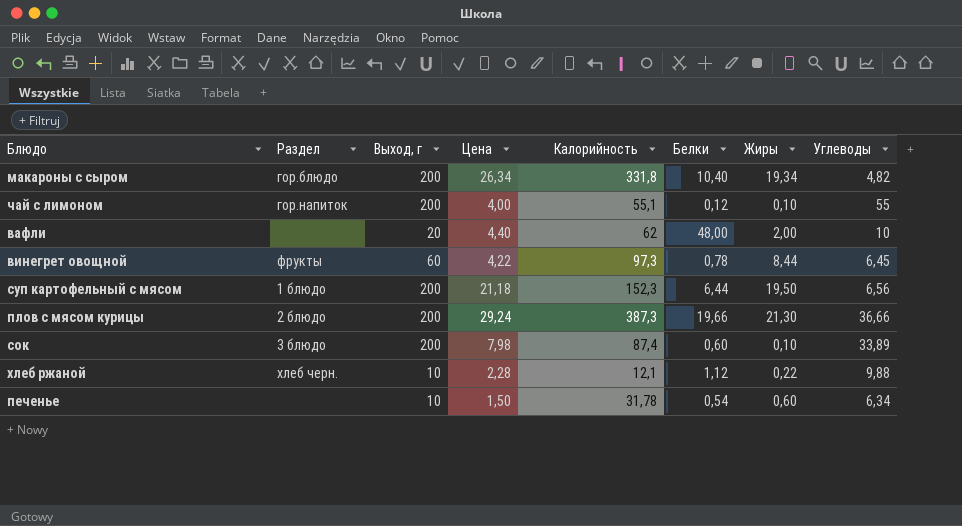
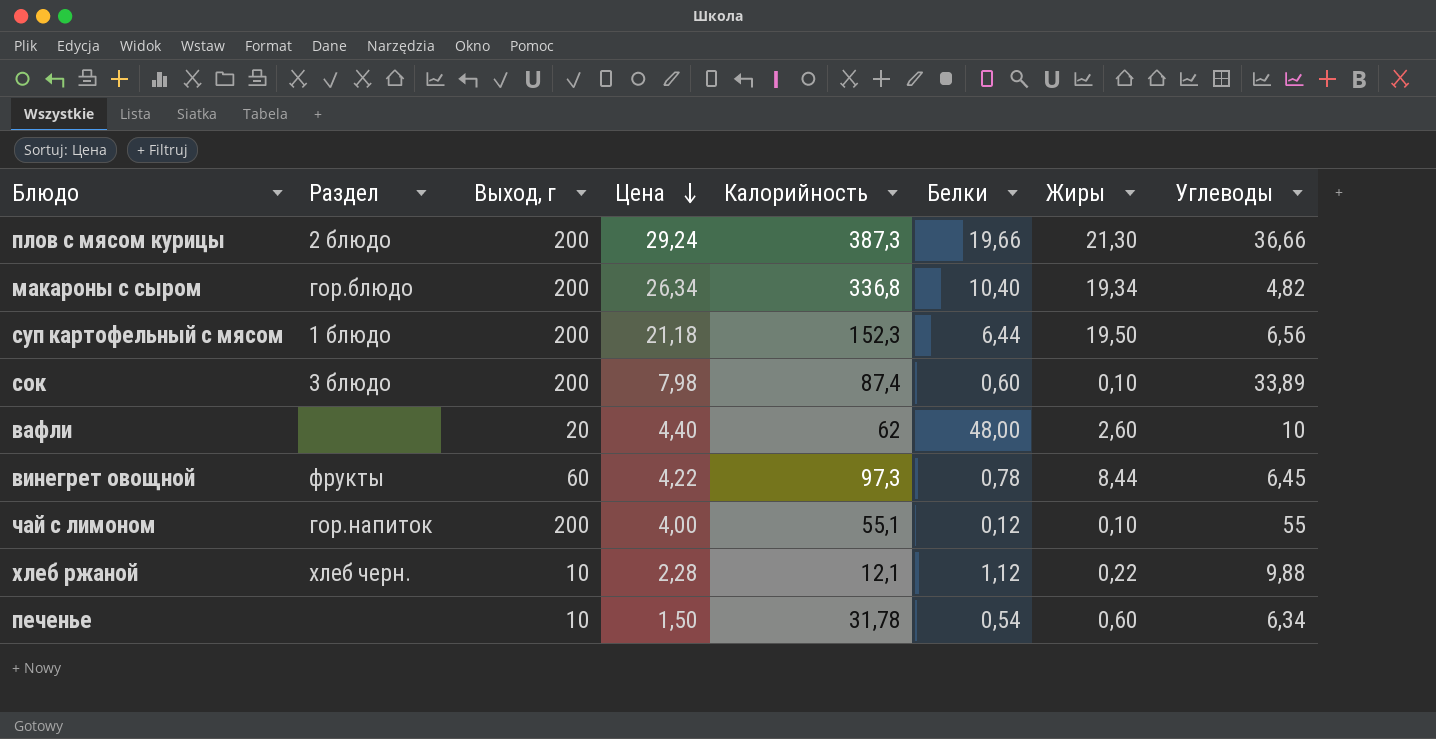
row order: none -> Цена descending
макароны с сыром | Калорийность: 331,8 -> 336,8
вафли | Жиры: 2,00 -> 2,60

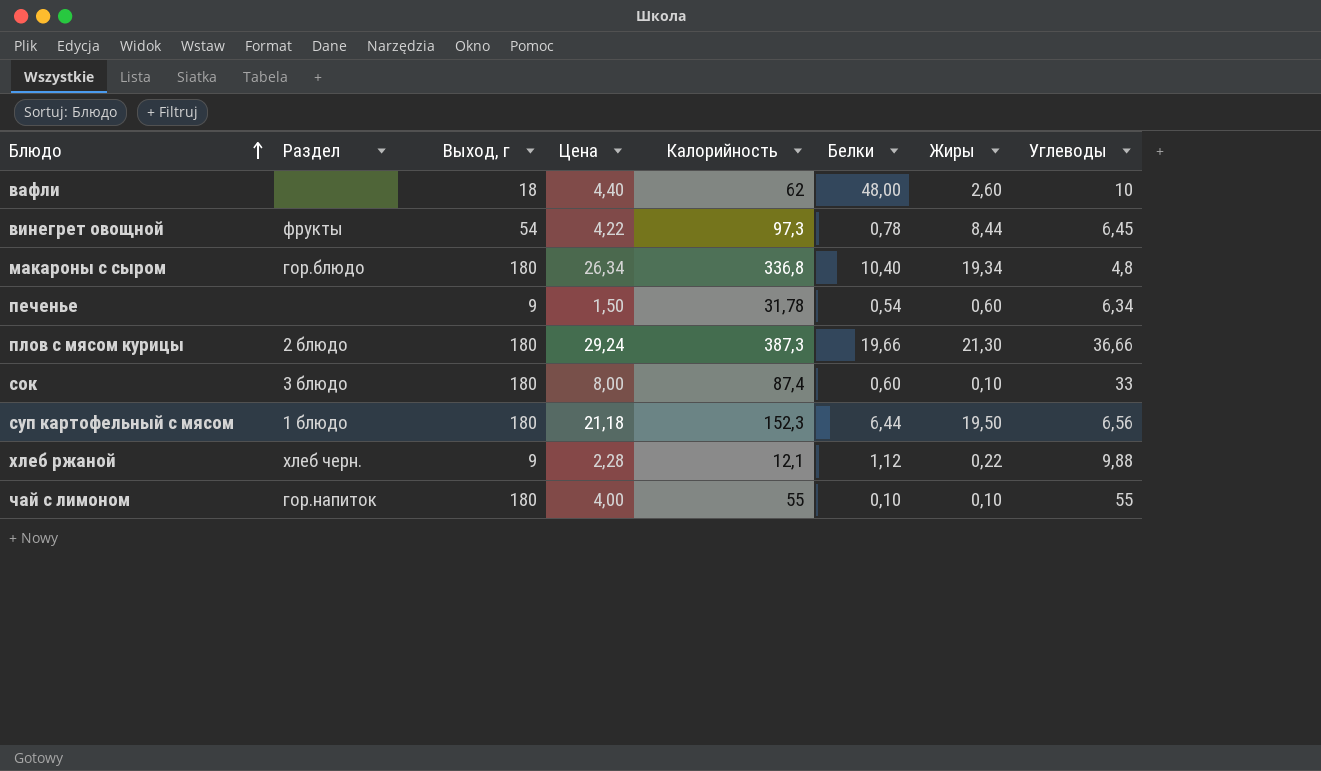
row order: Цена descending -> Блюдо ascending
вафли | Выход, г: 20 -> 18
винегрет овощной | Выход, г: 60 -> 54
макароны с сыром | Выход, г: 200 -> 180
макароны с сыром | Углеводы: 4,82 -> 4,8
печенье | Выход, г: 10 -> 9
плов с мясом курицы | Выход, г: 200 -> 180
сок | Выход, г: 200 -> 180
сок | Цена: 7,98 -> 8,00
сок | Углеводы: 33,89 -> 33
суп картофельный с мясом | Выход, г: 200 -> 180
хлеб ржаной | Выход, г: 10 -> 9
чай с лимоном | Выход, г: 200 -> 180
чай с лимоном | Калорийность: 55,1 -> 55
чай с лимоном | Белки: 0,12 -> 0,10

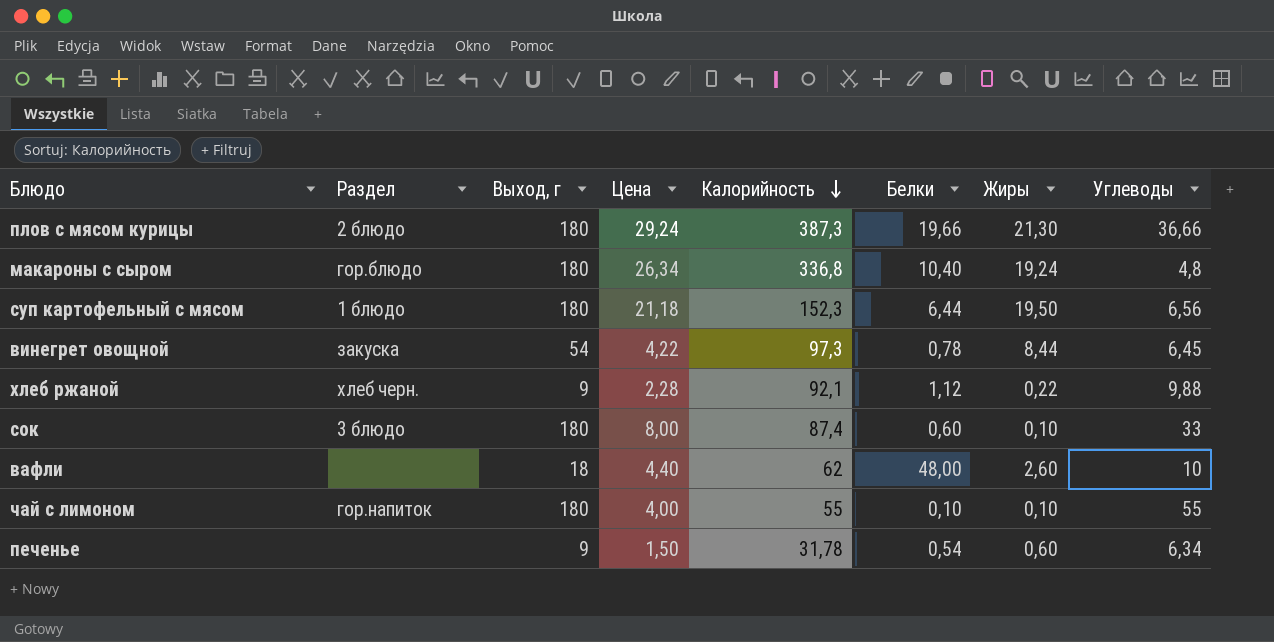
row order: Блюдо ascending -> Калорийность descending
макароны с сыром | Жиры: 19,34 -> 19,24
винегрет овощной | Раздел: фрукты -> закуска
хлеб ржаной | Калорийность: 12,1 -> 92,1

